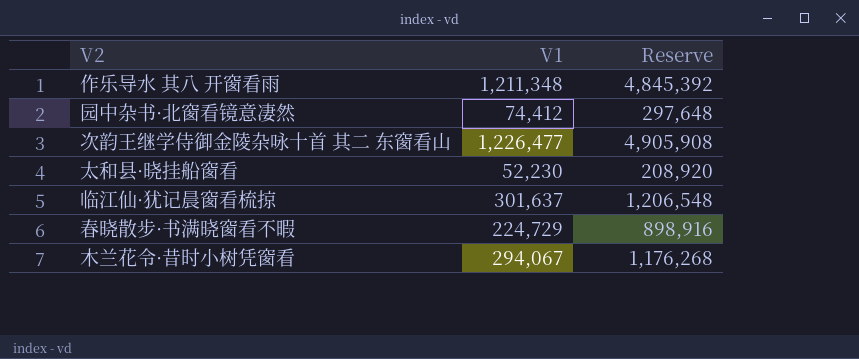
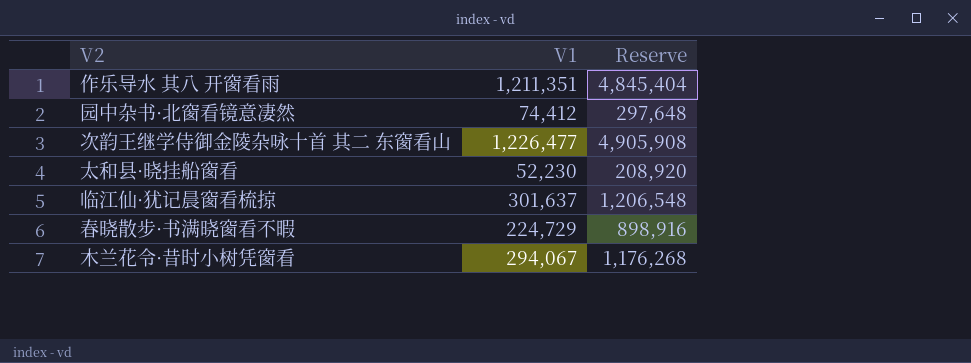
作乐导水 其八 开窗看雨 | V1: 1,211,348 -> 1,211,351
作乐导水 其八 开窗看雨 | Reserve: 4,845,392 -> 4,845,404

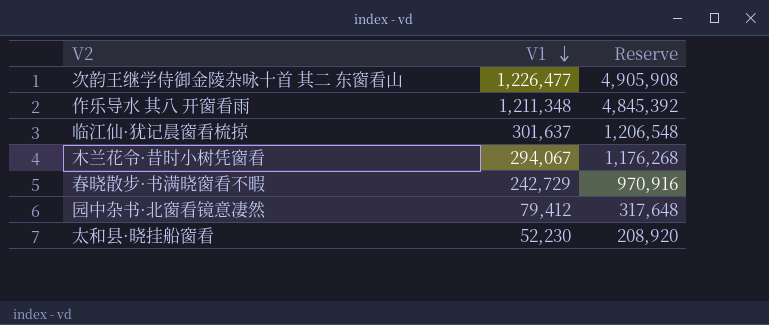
row order: none -> V1 descending
作乐导水 其八 开窗看雨 | V1: 1,211,351 -> 1,211,348
作乐导水 其八 开窗看雨 | Reserve: 4,845,404 -> 4,845,392
春晓散步·书满晓窗看不暇 | V1: 224,729 -> 242,729
春晓散步·书满晓窗看不暇 | Reserve: 898,916 -> 970,916
园中杂书·北窗看镜意凄然 | V1: 74,412 -> 79,412
园中杂书·北窗看镜意凄然 | Reserve: 297,648 -> 317,648

